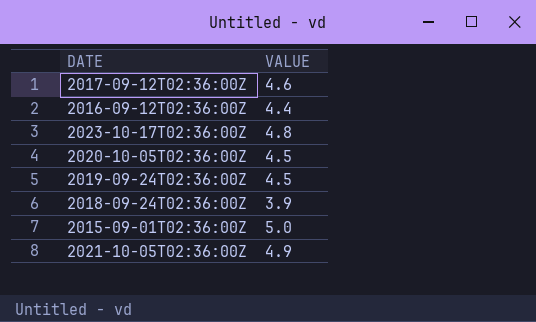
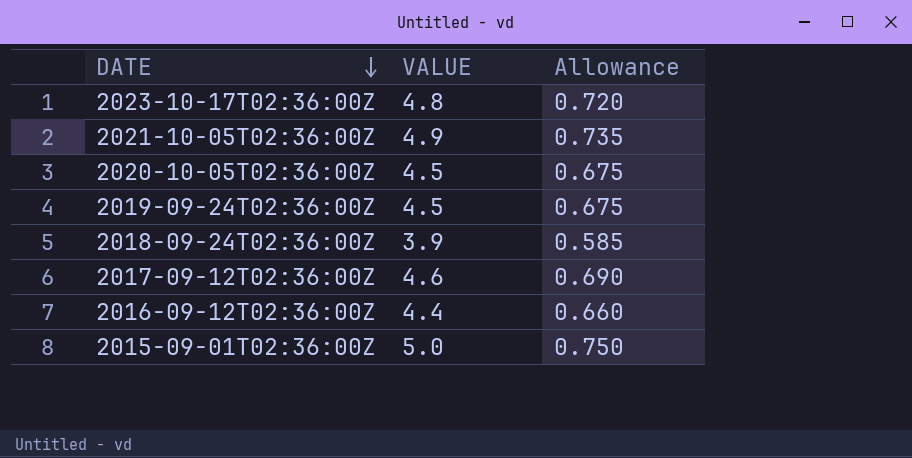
row order: none -> DATE descending
column Allowance | formula: none -> [VALUE] * 0.15

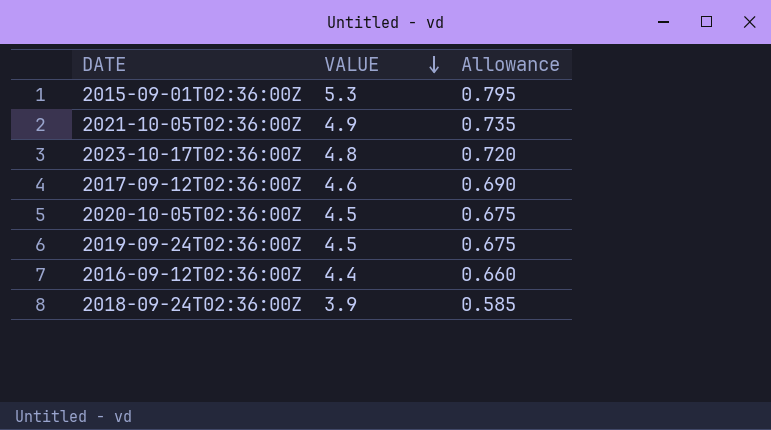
row order: DATE descending -> VALUE descending
2015-09-01T02:36:00Z | VALUE: 5.0 -> 5.3
2015-09-01T02:36:00Z | Allowance: 0.750 -> 0.795

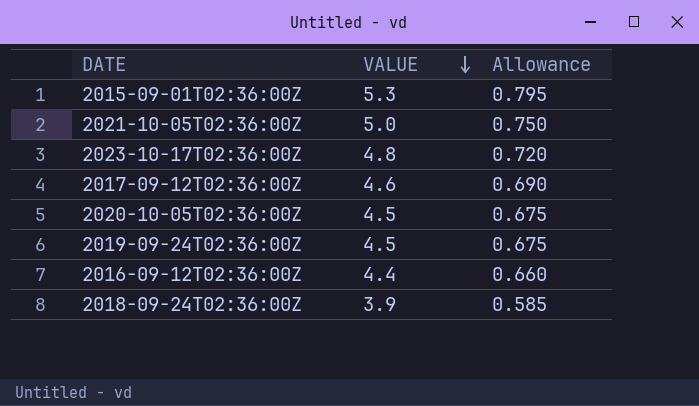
2021-10-05T02:36:00Z | VALUE: 4.9 -> 5.0
2021-10-05T02:36:00Z | Allowance: 0.735 -> 0.750

